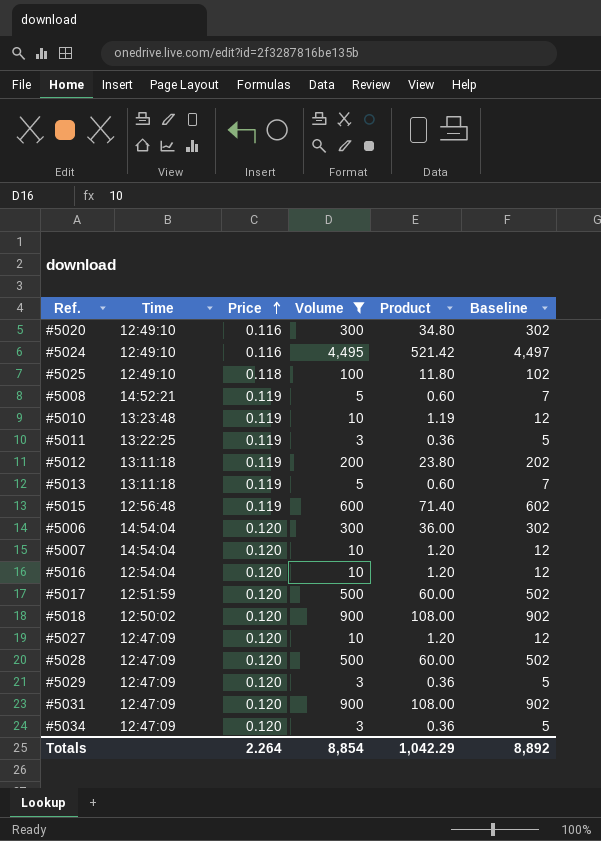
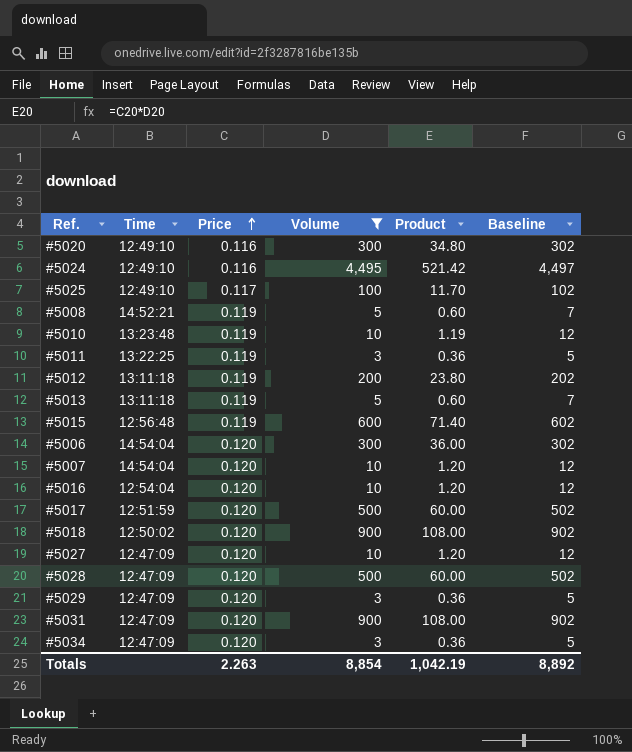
#5025 | Price: 0.118 -> 0.117
#5025 | Product: 11.80 -> 11.70
Totals | Price: 2.264 -> 2.263
Totals | Product: 1,042.29 -> 1,042.19

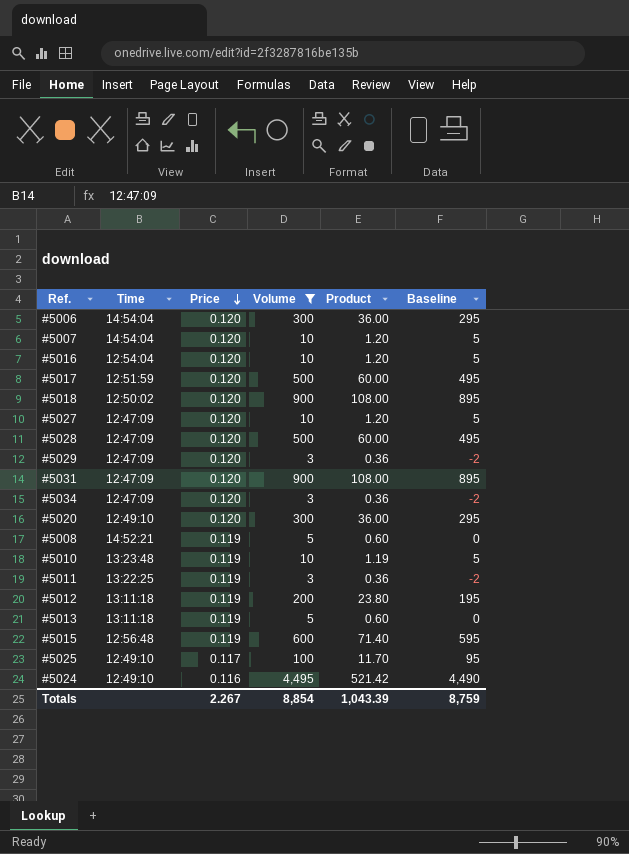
row order: Price ascending -> Price descending
column Baseline | formula: [Volume] + 2 -> [Volume] - 5
#5020 | Price: 0.116 -> 0.120
#5020 | Product: 34.80 -> 36.00
Totals | Price: 2.263 -> 2.267
Totals | Product: 1,042.19 -> 1,043.39
Totals | Baseline: 8,892 -> 8,759

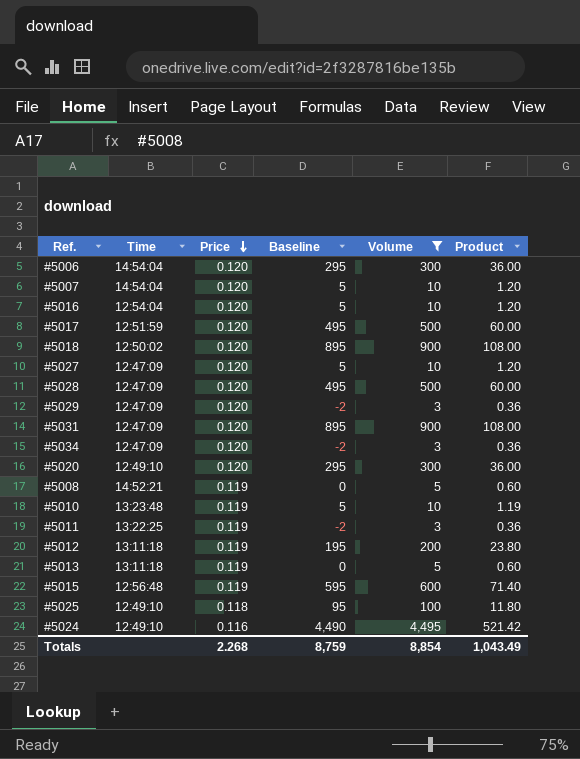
column Baseline | position: 6 -> 4
#5025 | Price: 0.117 -> 0.118
#5025 | Product: 11.70 -> 11.80
Totals | Price: 2.267 -> 2.268
Totals | Product: 1,043.39 -> 1,043.49

